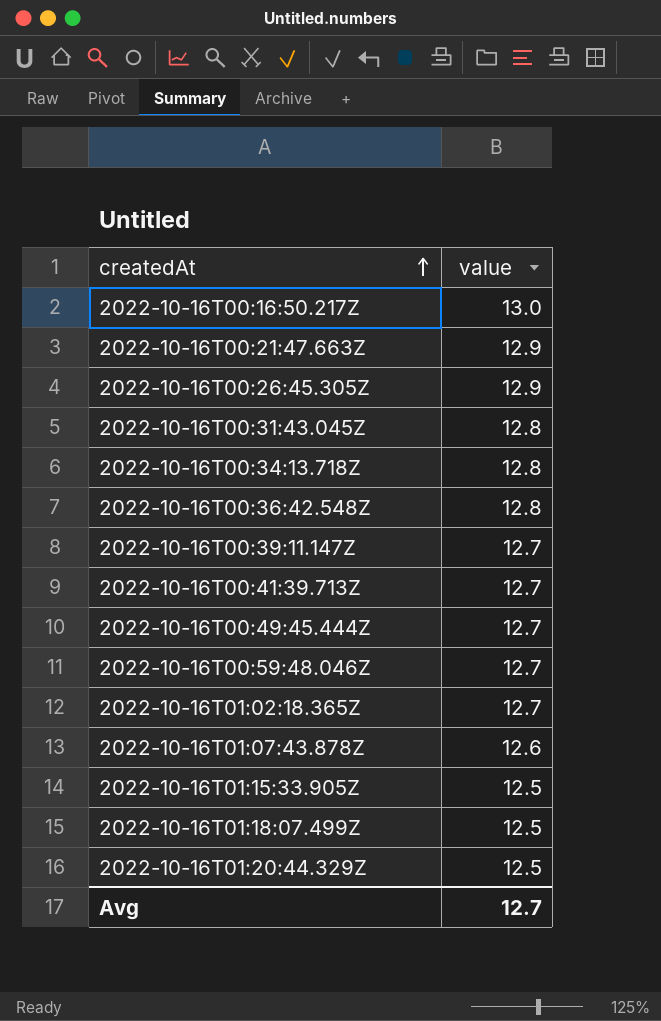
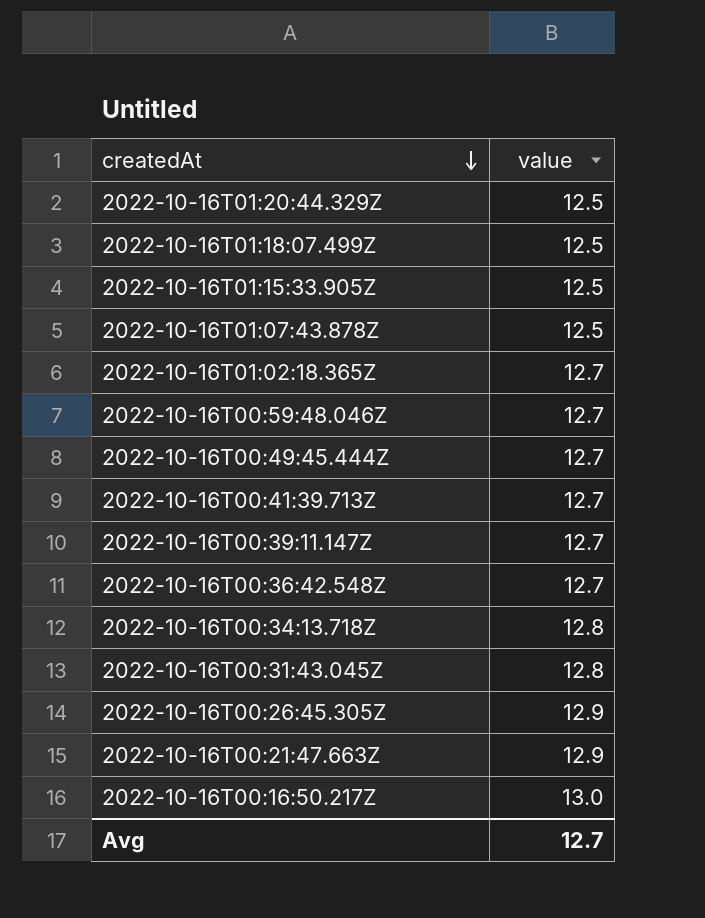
row order: createdAt ascending -> createdAt descending
2022-10-16T01:07:43.878Z | value: 12.6 -> 12.5
2022-10-16T00:36:42.548Z | value: 12.8 -> 12.7

